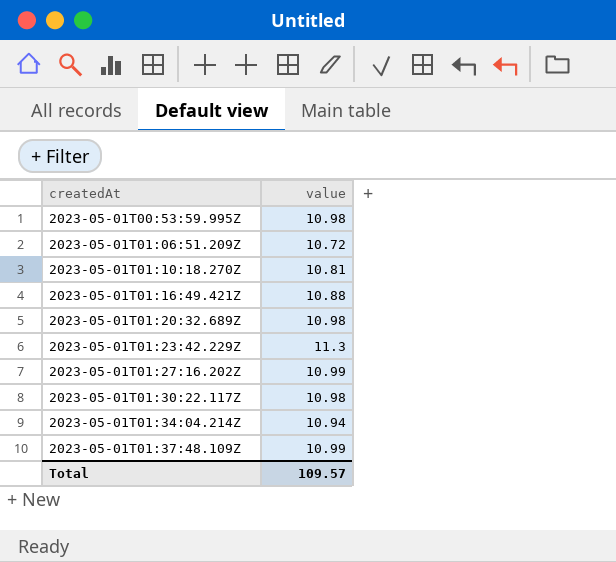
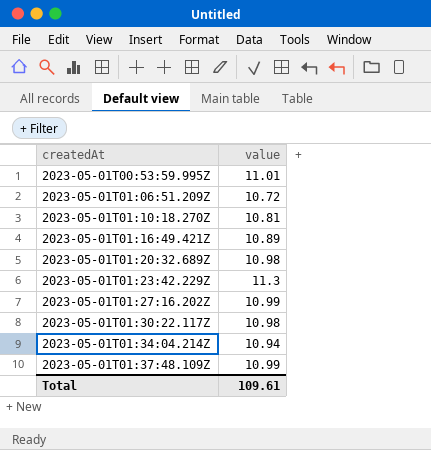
2023-05-01T00:53:59.995Z | value: 10.98 -> 11.01
2023-05-01T01:16:49.421Z | value: 10.88 -> 10.89
Total | value: 109.57 -> 109.61

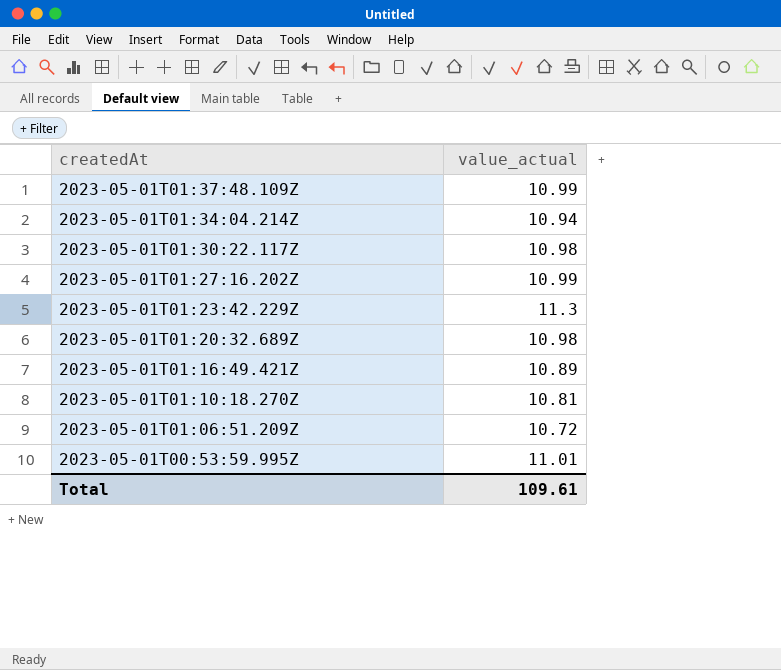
row order: createdAt ascending -> createdAt descending
column name: value -> value_actual

